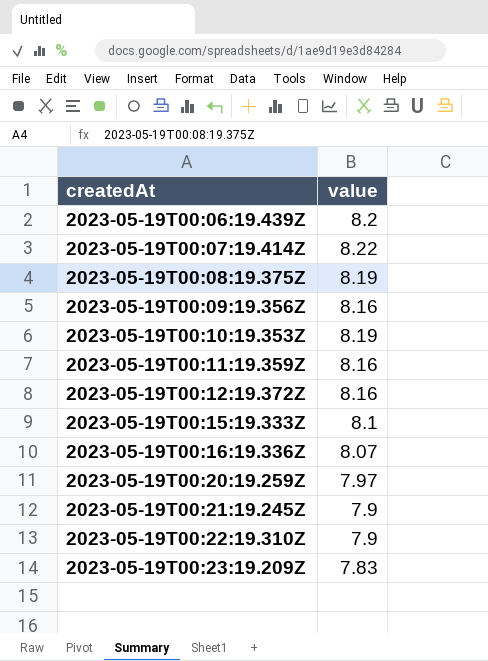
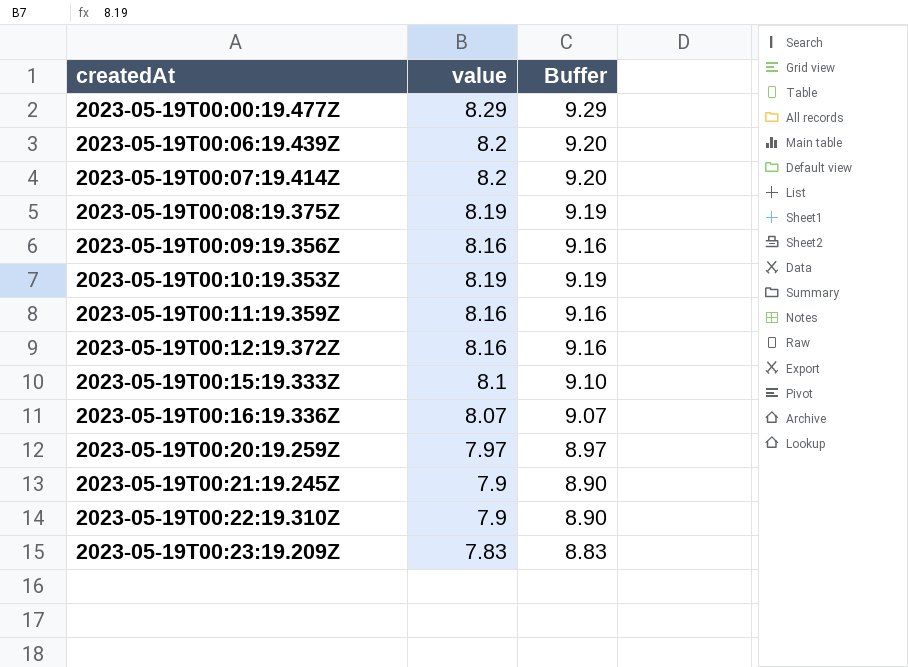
column Buffer | formula: none -> [value] + 1
row 2023-05-19T00:00:19.477Z: none -> 8.29 | 9.29
2023-05-19T00:07:19.414Z | value: 8.22 -> 8.2

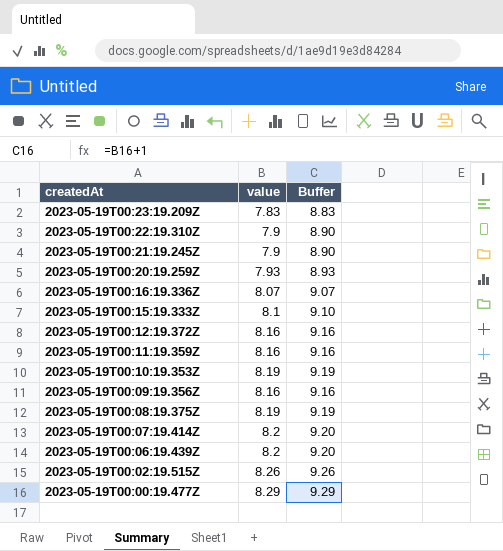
row order: createdAt ascending -> createdAt descending
2023-05-19T00:20:19.259Z | value: 7.97 -> 7.93
2023-05-19T00:20:19.259Z | Buffer: 8.97 -> 8.93
row 2023-05-19T00:02:19.515Z: none -> 8.26 | 9.26

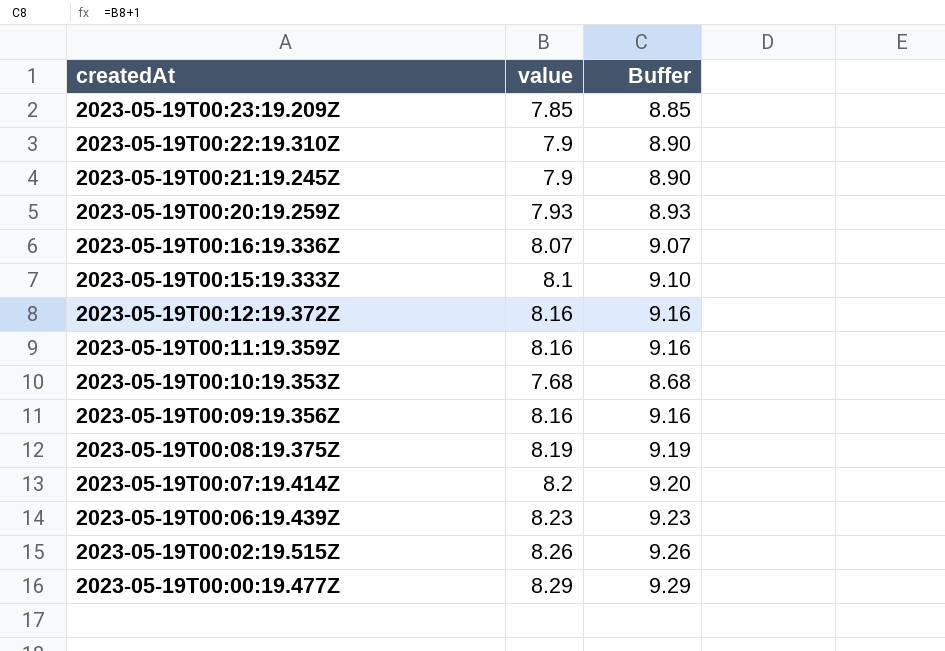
2023-05-19T00:23:19.209Z | value: 7.83 -> 7.85
2023-05-19T00:23:19.209Z | Buffer: 8.83 -> 8.85
2023-05-19T00:10:19.353Z | value: 8.19 -> 7.68
2023-05-19T00:10:19.353Z | Buffer: 9.19 -> 8.68
2023-05-19T00:06:19.439Z | value: 8.2 -> 8.23
2023-05-19T00:06:19.439Z | Buffer: 9.20 -> 9.23

